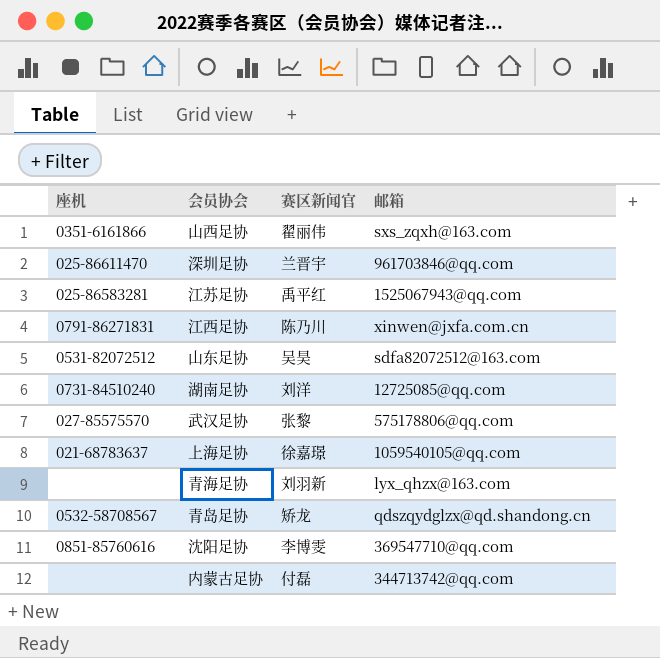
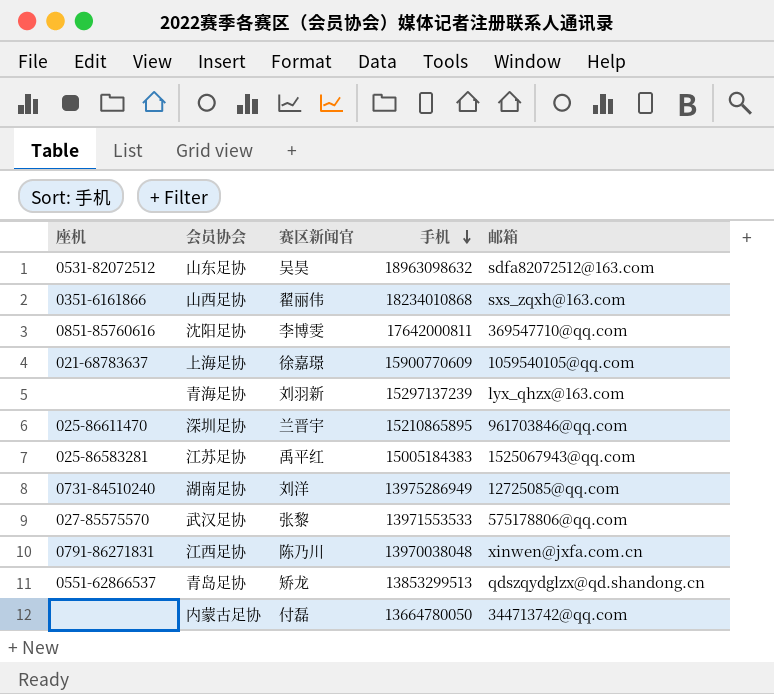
row order: none -> 手机 descending
column 手机 | position: none -> 4
青岛足协 | 座机: 0532-58708567 -> 0551-62866537

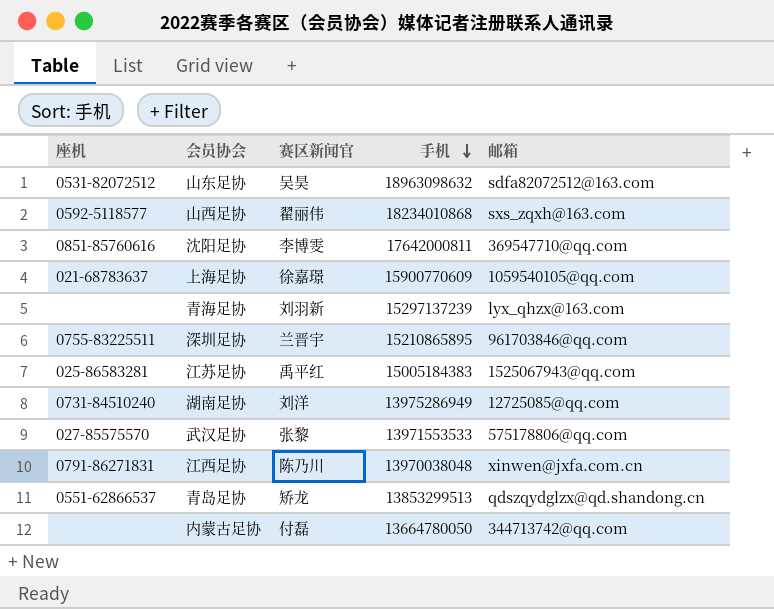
山西足协 | 座机: 0351-6161866 -> 0592-5118577
深圳足协 | 座机: 025-86611470 -> 0755-83225511

